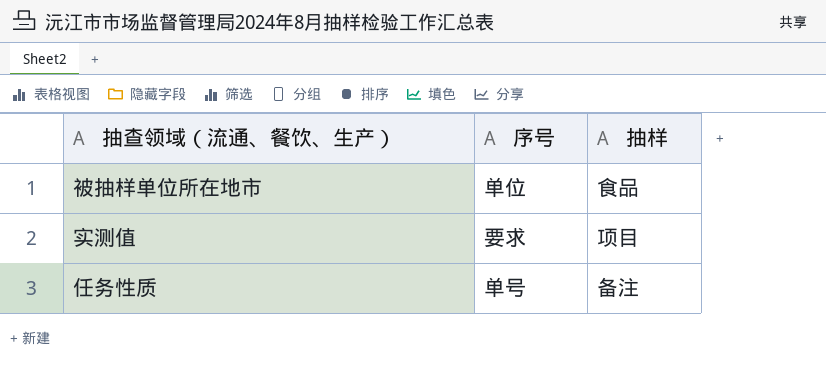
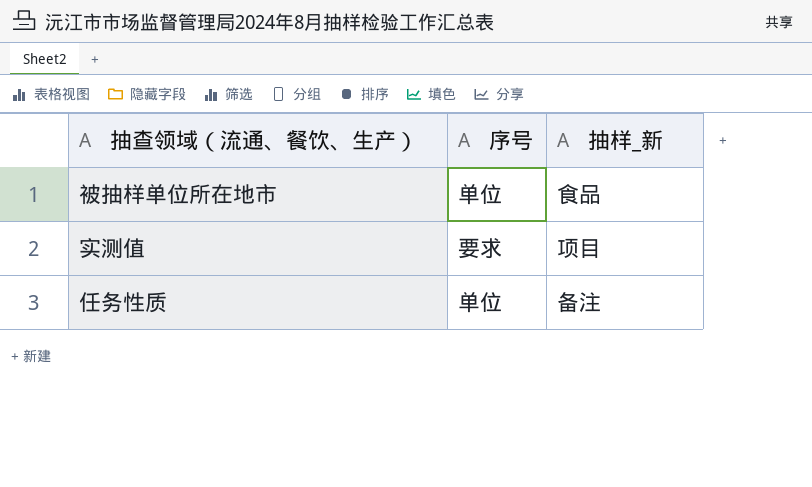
column name: 抽样 -> 抽样_新
任务性质 | 序号: 单号 -> 单位

